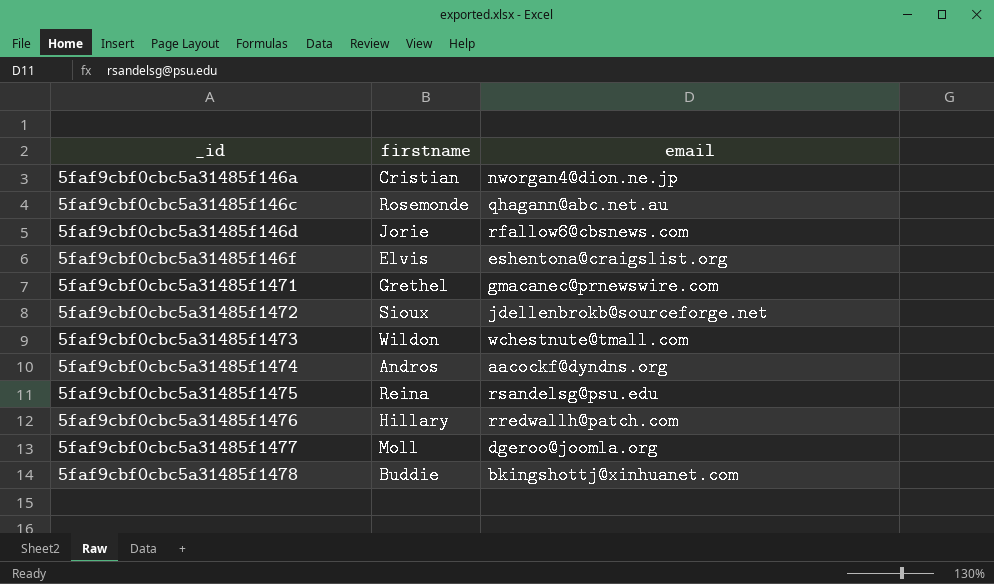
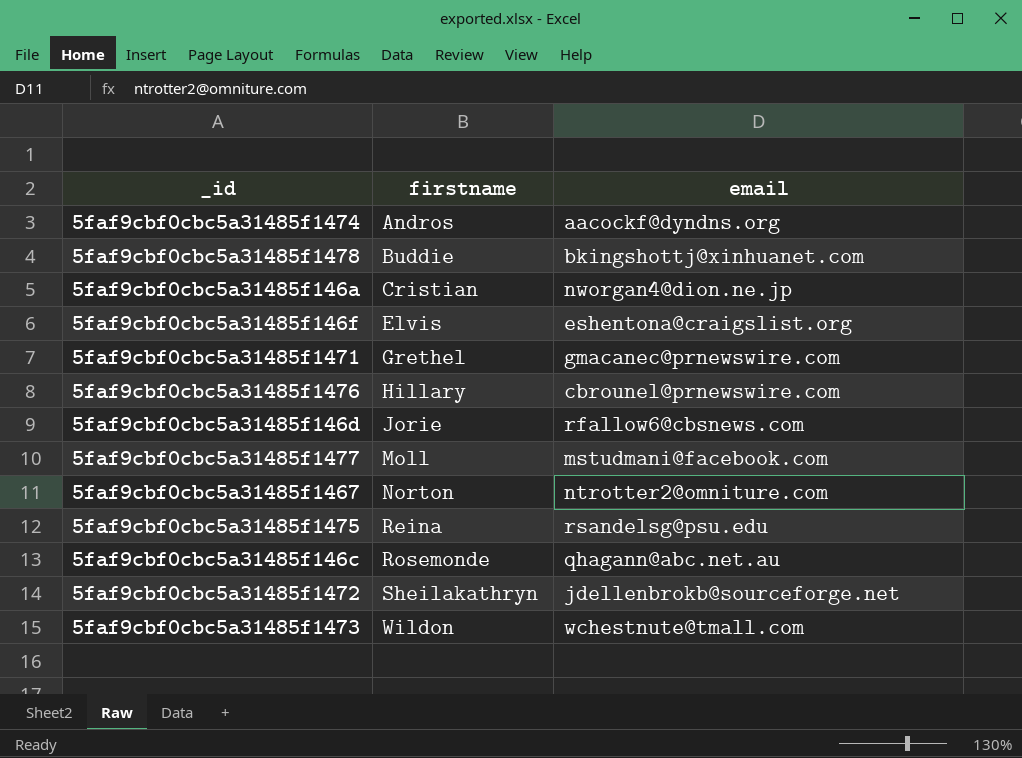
row order: _id ascending -> firstname ascending
5faf9cbf0cbc5a31485f1476 | email: rredwallh@patch.com -> cbrounel@prnewswire.com
5faf9cbf0cbc5a31485f1477 | email: dgeroo@joomla.org -> mstudmani@facebook.com
row 5faf9cbf0cbc5a31485f1467: none -> Norton | ntrotter2@omniture.com
5faf9cbf0cbc5a31485f1472 | firstname: Sioux -> Sheilakathryn

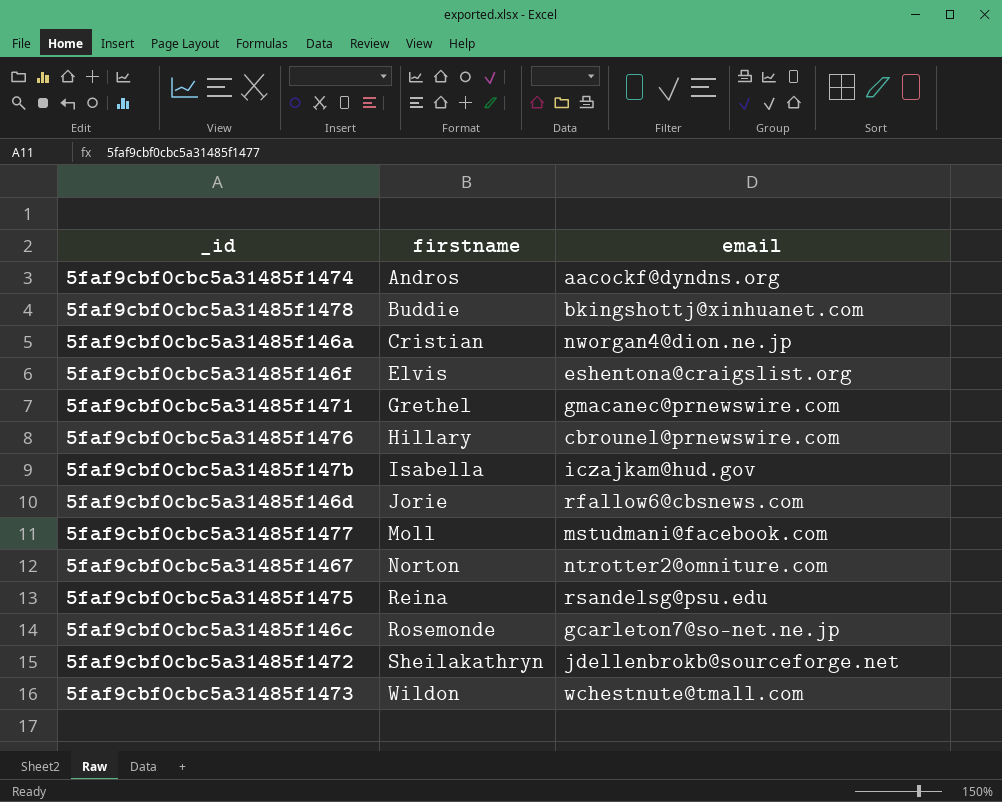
row 5faf9cbf0cbc5a31485f147b: none -> Isabella | iczajkam@hud.gov
5faf9cbf0cbc5a31485f146c | email: qhagann@abc.net.au -> gcarleton7@so-net.ne.jp

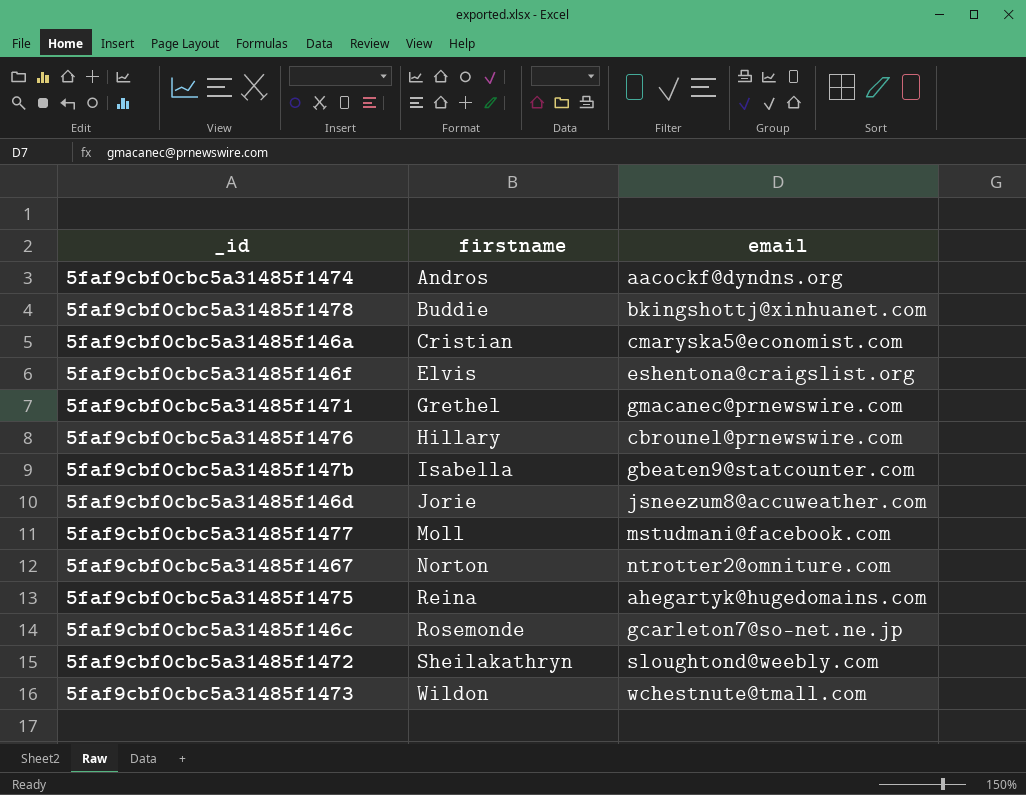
5faf9cbf0cbc5a31485f146a | email: nworgan4@dion.ne.jp -> cmaryska5@economist.com
5faf9cbf0cbc5a31485f147b | email: iczajkam@hud.gov -> gbeaten9@statcounter.com
5faf9cbf0cbc5a31485f146d | email: rfallow6@cbsnews.com -> jsneezum8@accuweather.com
5faf9cbf0cbc5a31485f1475 | email: rsandelsg@psu.edu -> ahegartyk@hugedomains.com
5faf9cbf0cbc5a31485f1472 | email: jdellenbrokb@sourceforge.net -> sloughtond@weebly.com

